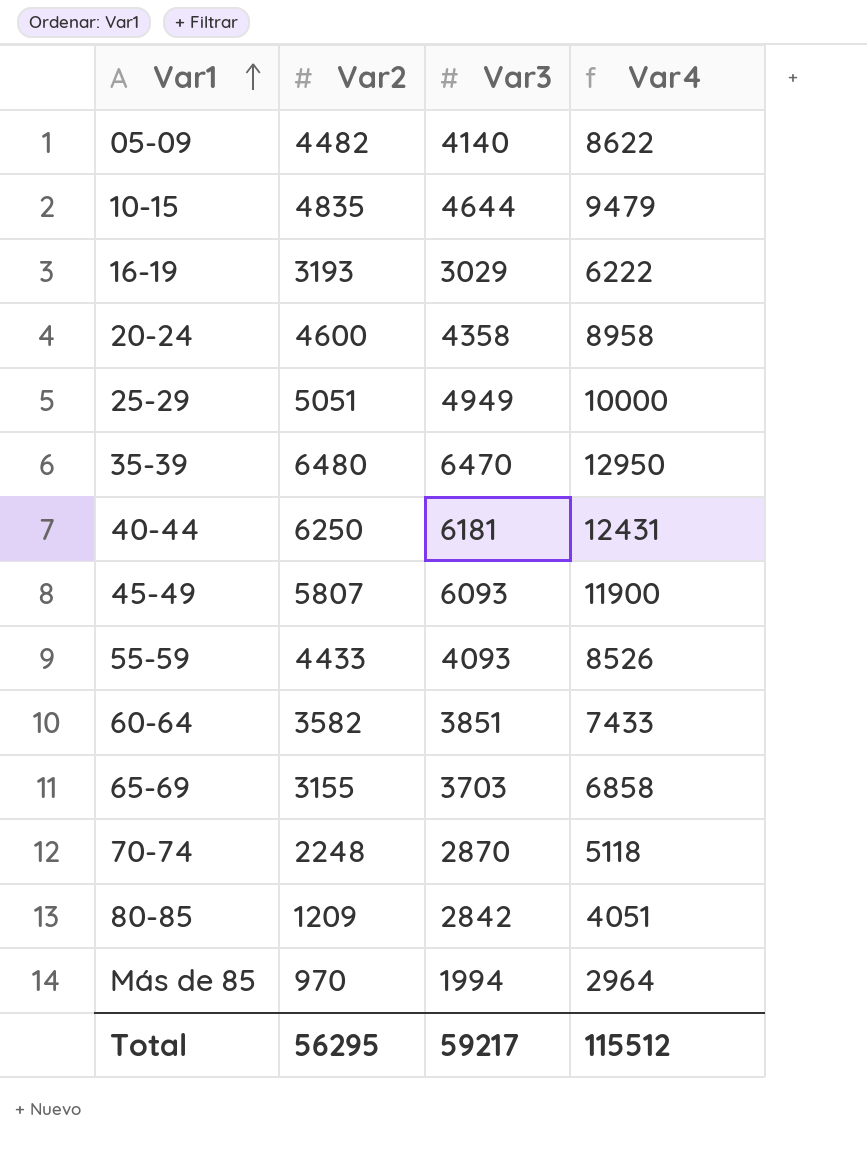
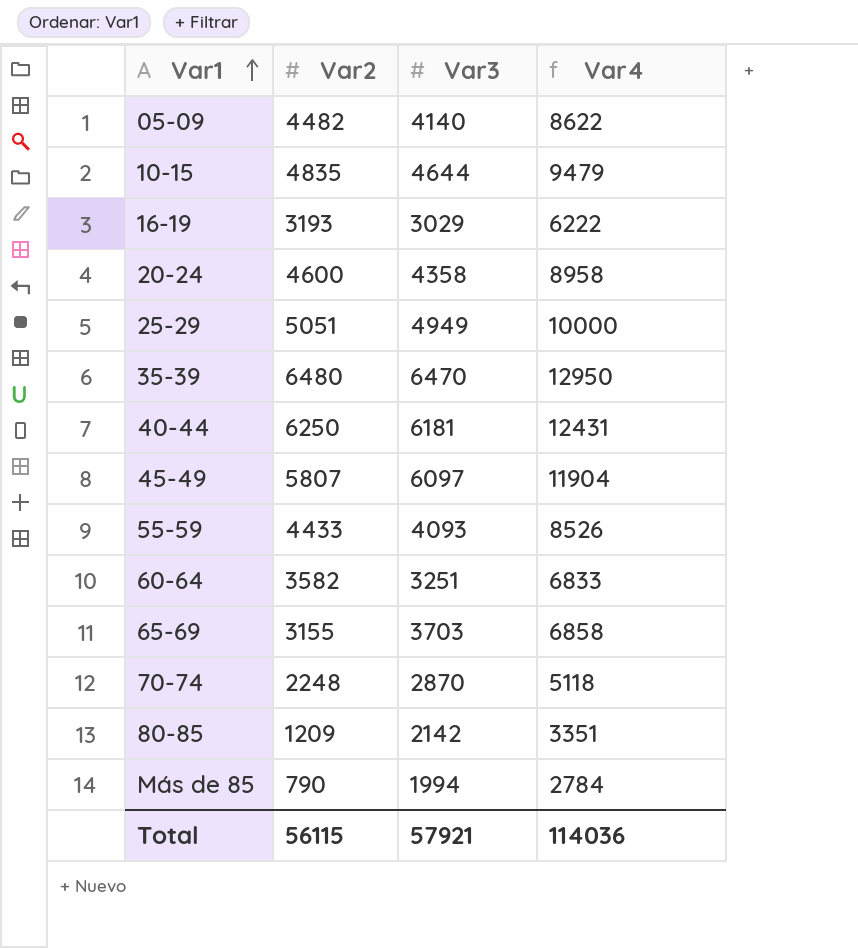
45-49 | Var3: 6093 -> 6097
45-49 | Var4: 11900 -> 11904
60-64 | Var3: 3851 -> 3251
60-64 | Var4: 7433 -> 6833
80-85 | Var3: 2842 -> 2142
80-85 | Var4: 4051 -> 3351
Más de 85 | Var2: 970 -> 790
Más de 85 | Var4: 2964 -> 2784
Total | Var2: 56295 -> 56115
Total | Var3: 59217 -> 57921
Total | Var4: 115512 -> 114036

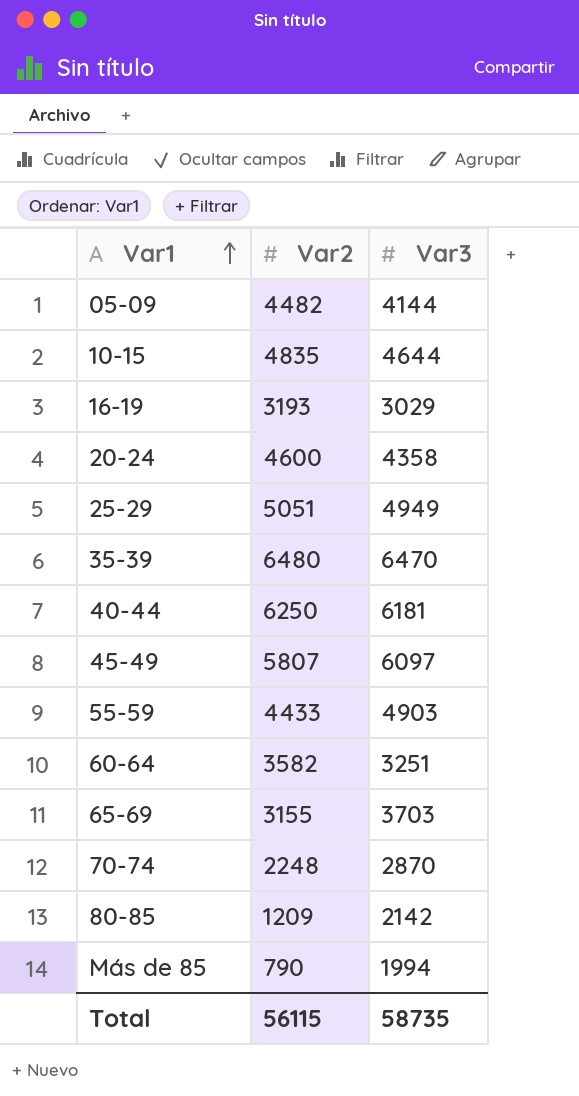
column Var4 | formula: [Var2] + [Var3] -> none
05-09 | Var3: 4140 -> 4144
55-59 | Var3: 4093 -> 4903
Total | Var3: 57921 -> 58735

